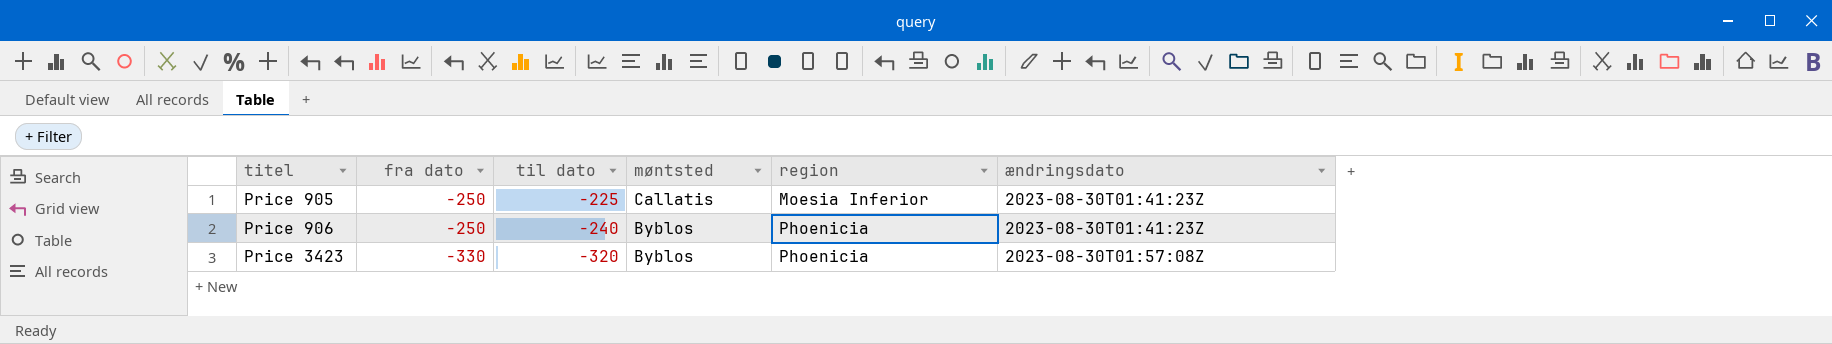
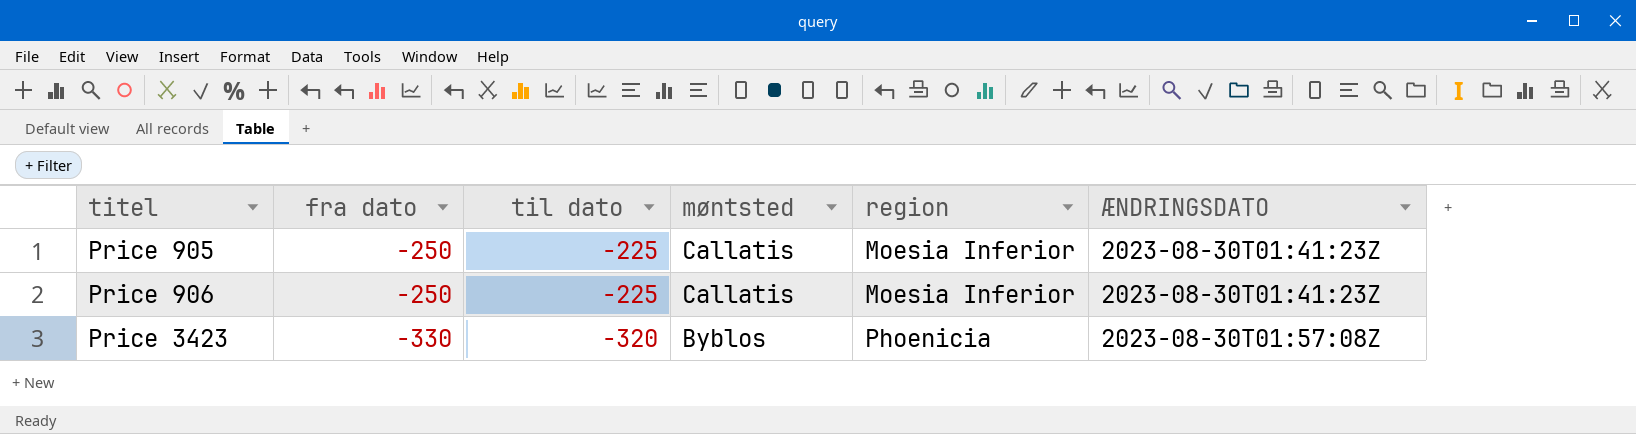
column name: ændringsdato -> ÆNDRINGSDATO
Price 906 | til dato: -240 -> -225
Price 906 | møntsted: Byblos -> Callatis
Price 906 | region: Phoenicia -> Moesia Inferior

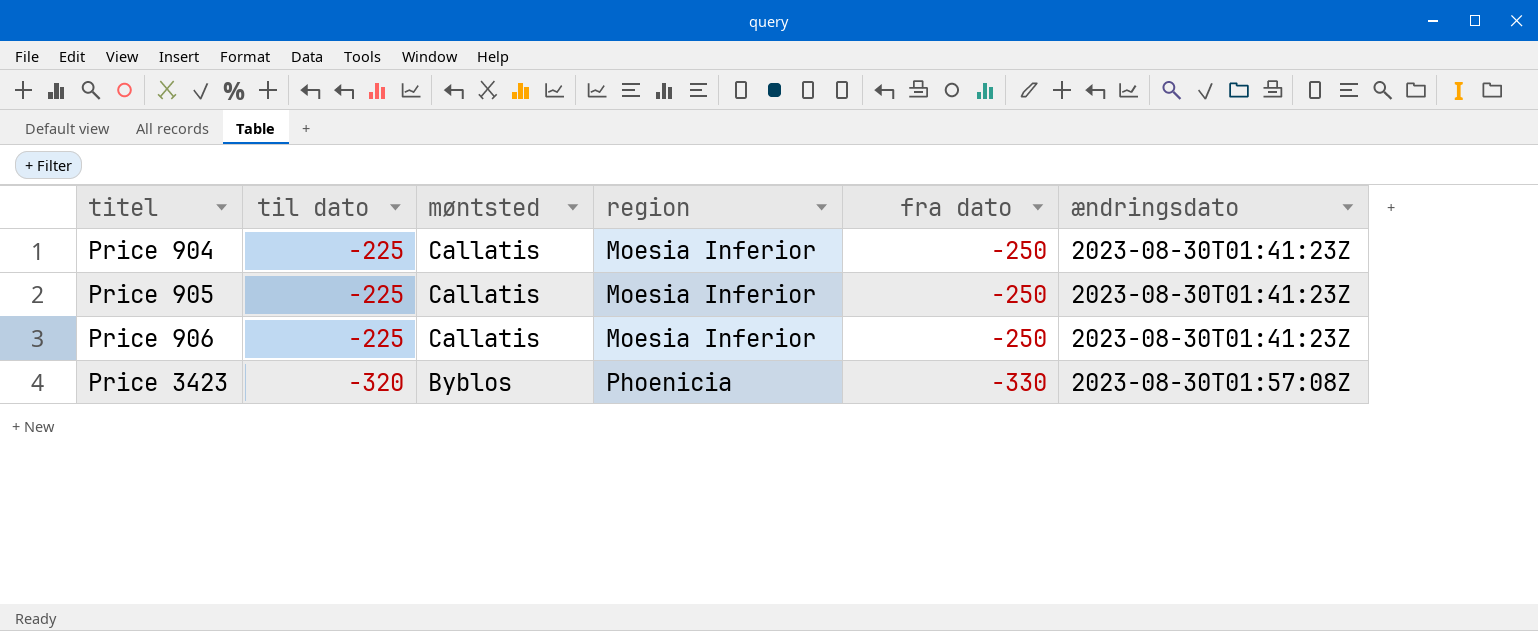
column fra dato | position: 2 -> 5
column name: ÆNDRINGSDATO -> ændringsdato
row Price 904: none -> -225 | Callatis | Moesia Inferior | -250 | 2023-08-30T01:41:23Z

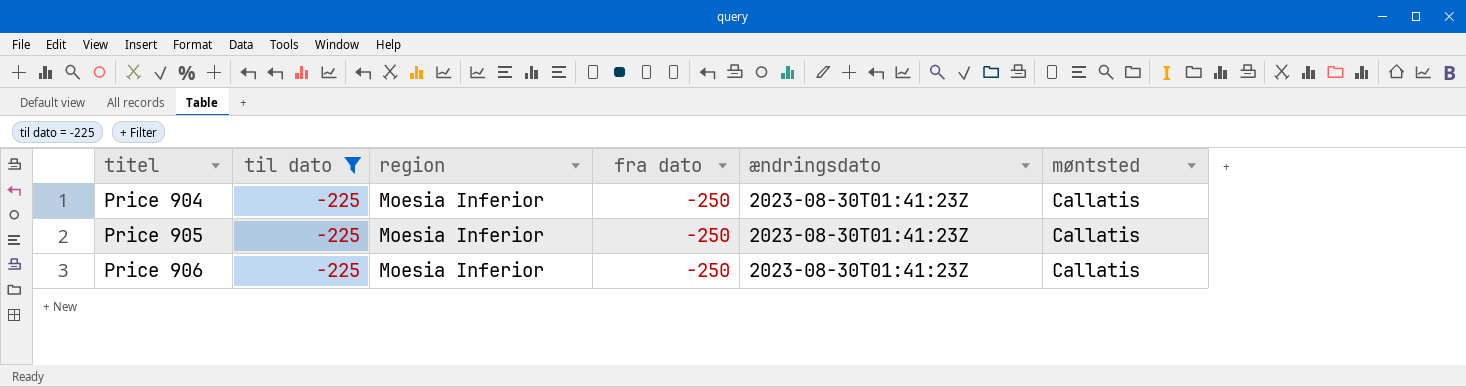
filter: none -> til dato = -225
column møntsted | position: 3 -> 6

